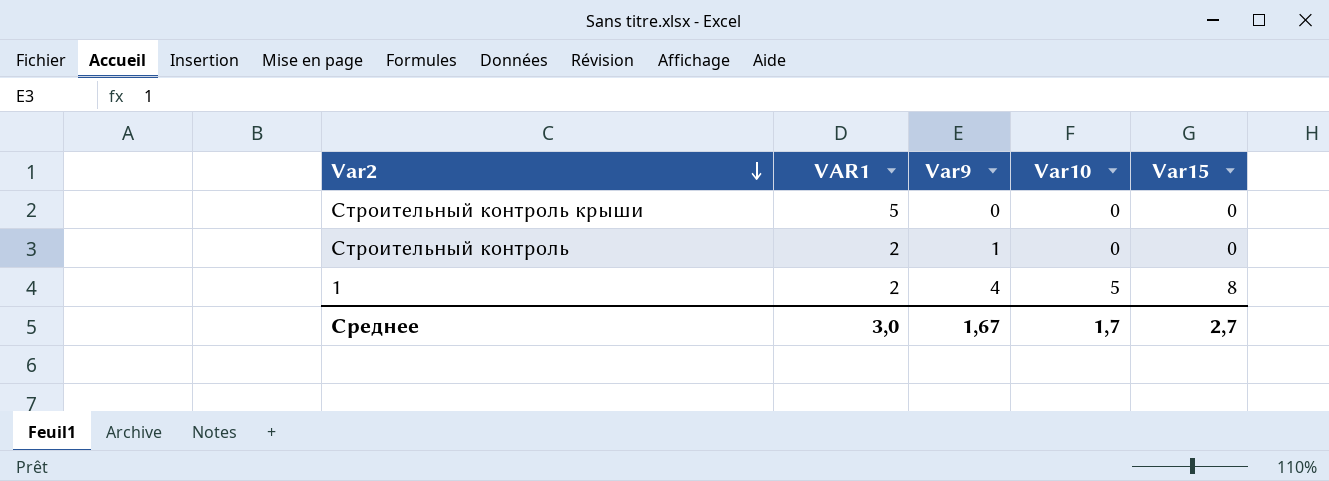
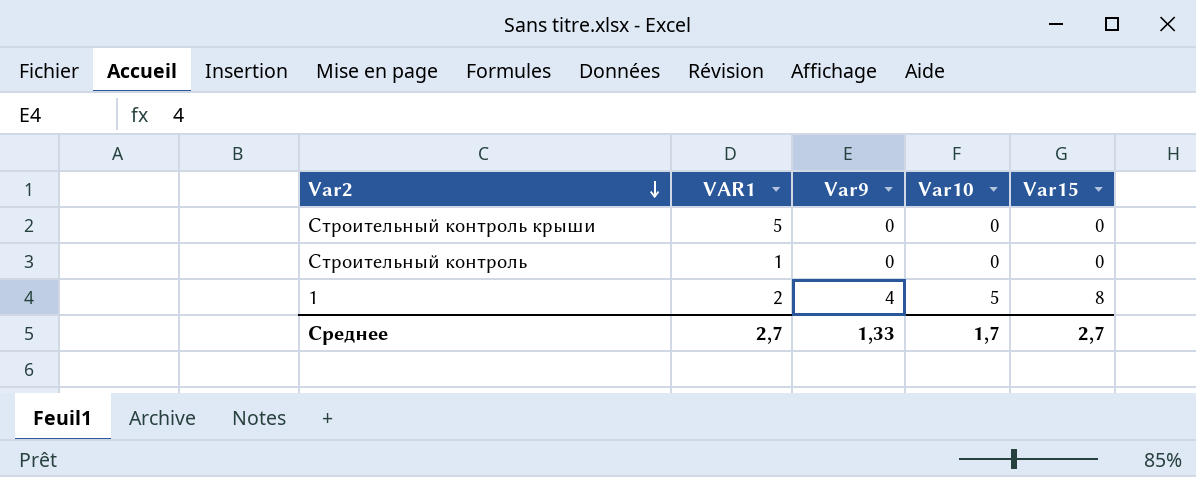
Строительный контроль | VAR1: 2 -> 1
Строительный контроль | Var9: 1 -> 0
Среднее | VAR1: 3,0 -> 2,7
Среднее | Var9: 1,67 -> 1,33

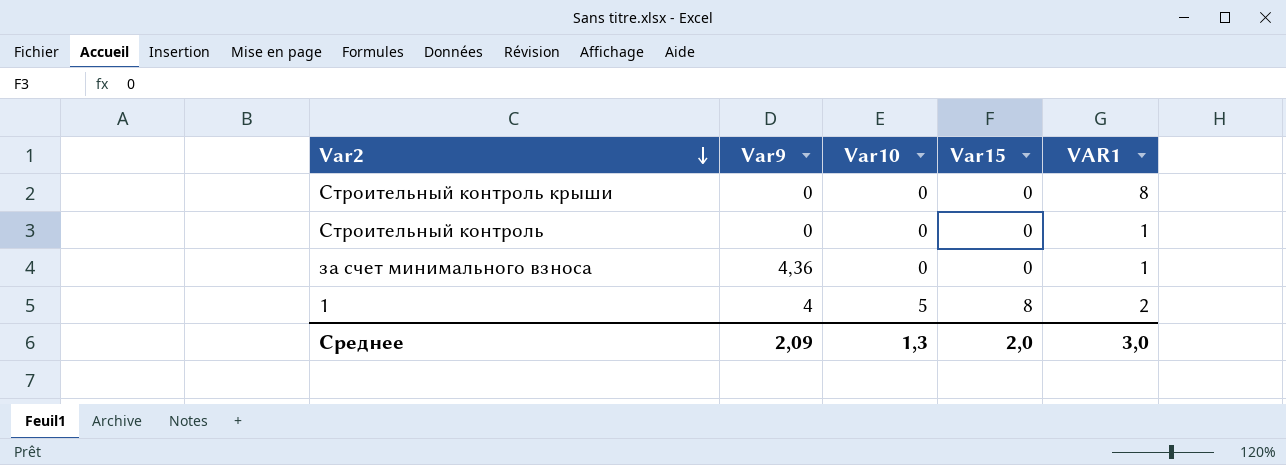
column VAR1 | position: 2 -> 5
Строительный контроль крыши | VAR1: 5 -> 8
row за счет минимального взноса: none -> 4,36 | 0 | 0 | 1
Среднее | Var9: 1,33 -> 2,09
Среднее | Var10: 1,7 -> 1,3
Среднее | Var15: 2,7 -> 2,0
Среднее | VAR1: 2,7 -> 3,0

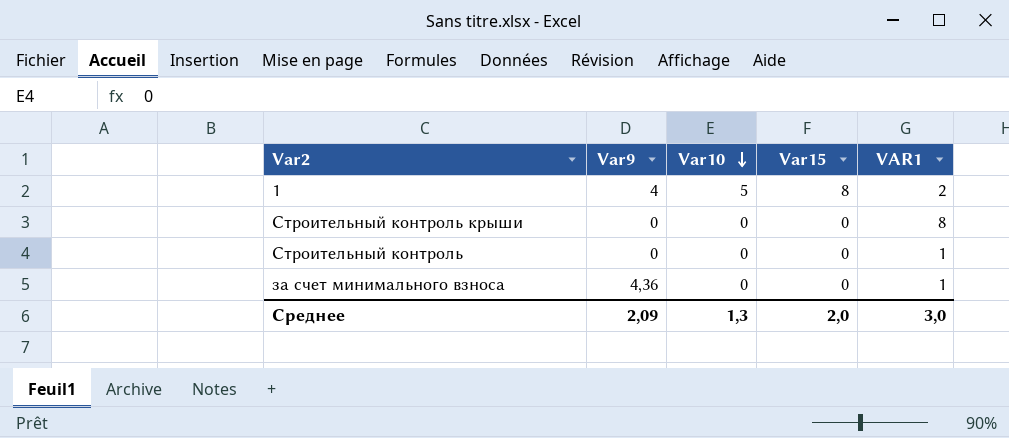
row order: Var2 descending -> Var10 descending

